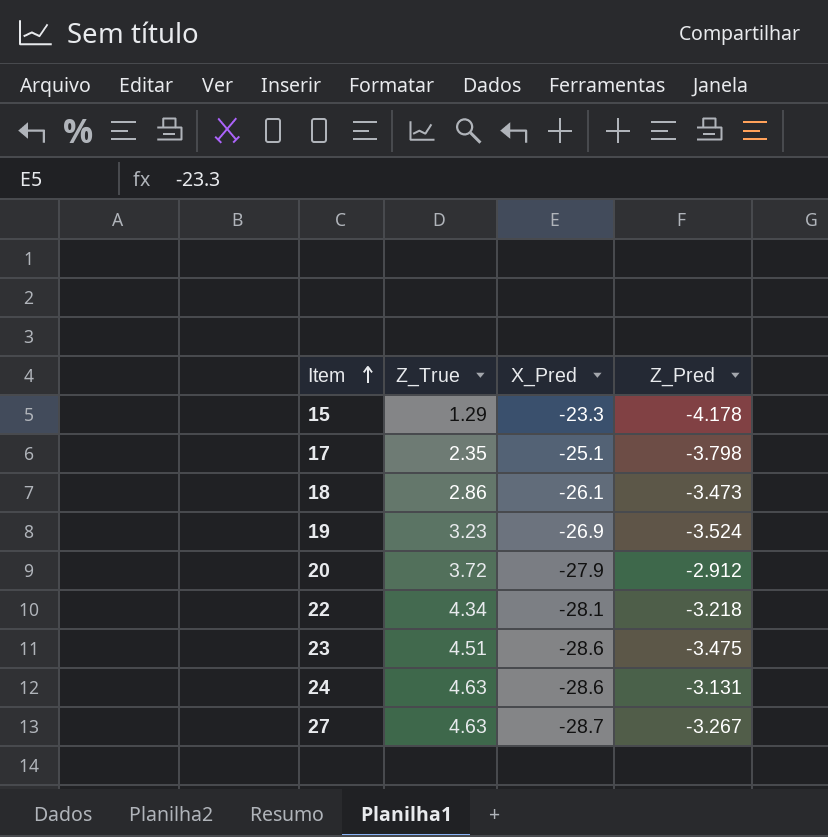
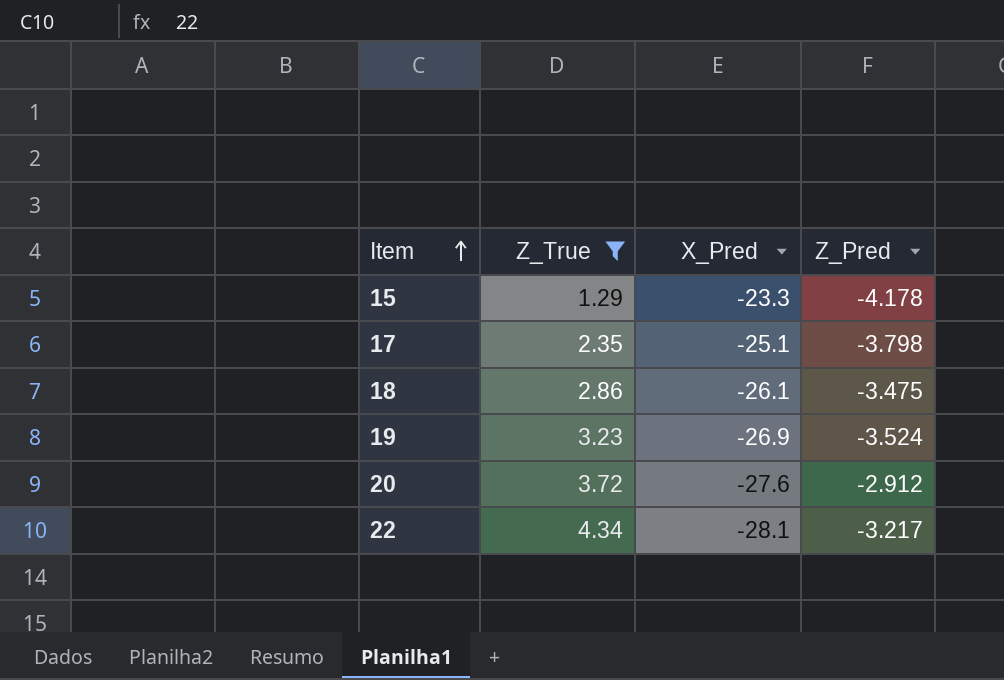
filter: none -> Z_True <= 4.34
18 | Z_Pred: -3.473 -> -3.475
20 | X_Pred: -27.9 -> -27.6
22 | Z_Pred: -3.218 -> -3.217

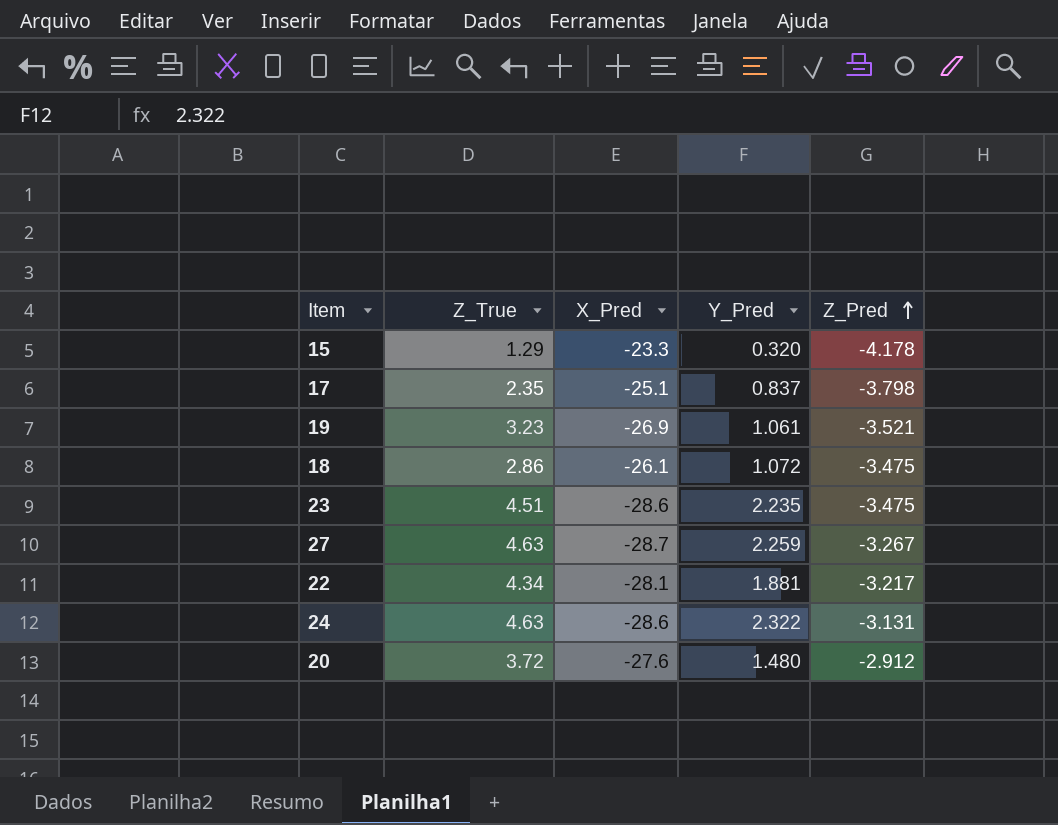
filter: Z_True <= 4.34 -> none
row order: Item ascending -> Z_Pred ascending
column Y_Pred | position: none -> 4
19 | Z_Pred: -3.524 -> -3.521

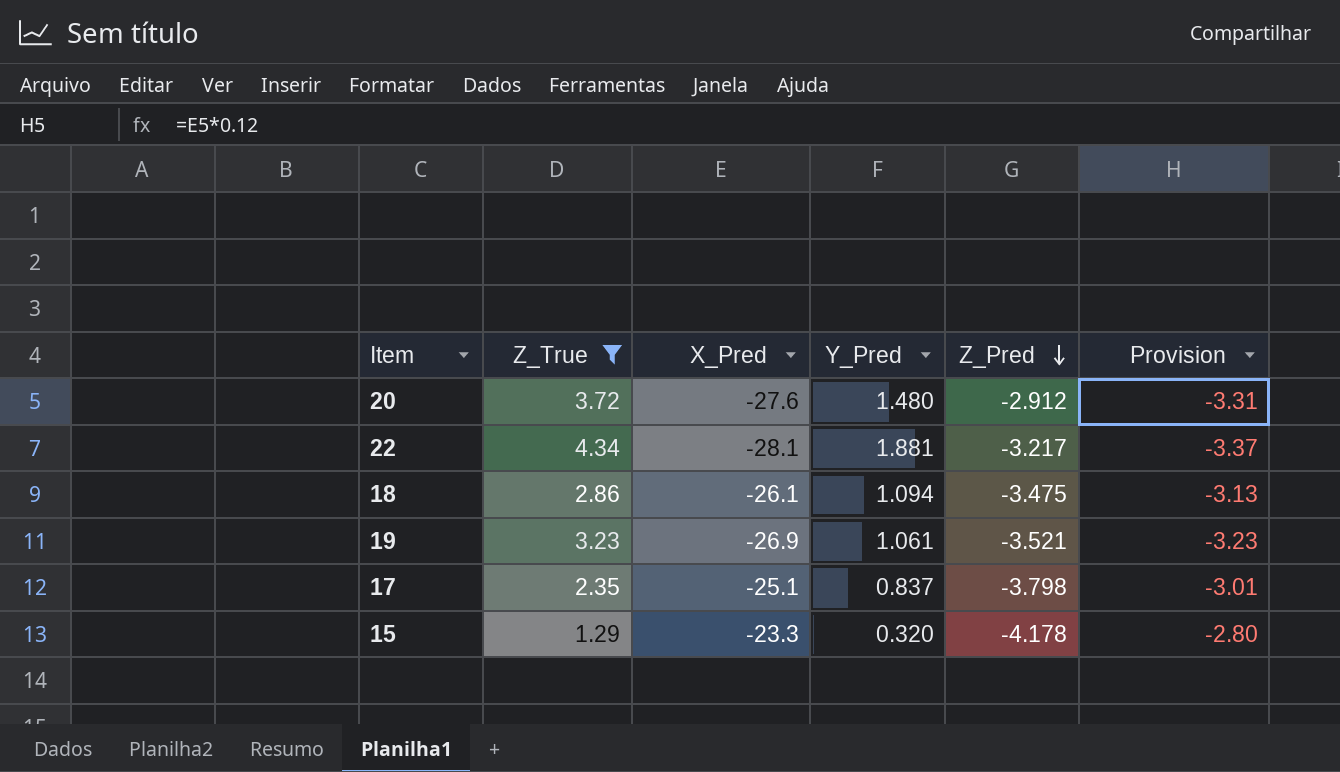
filter: none -> Z_True <= 4.34
row order: Z_Pred ascending -> Z_Pred descending
column Provision | formula: none -> [X_Pred] * 0.12
18 | Y_Pred: 1.072 -> 1.094

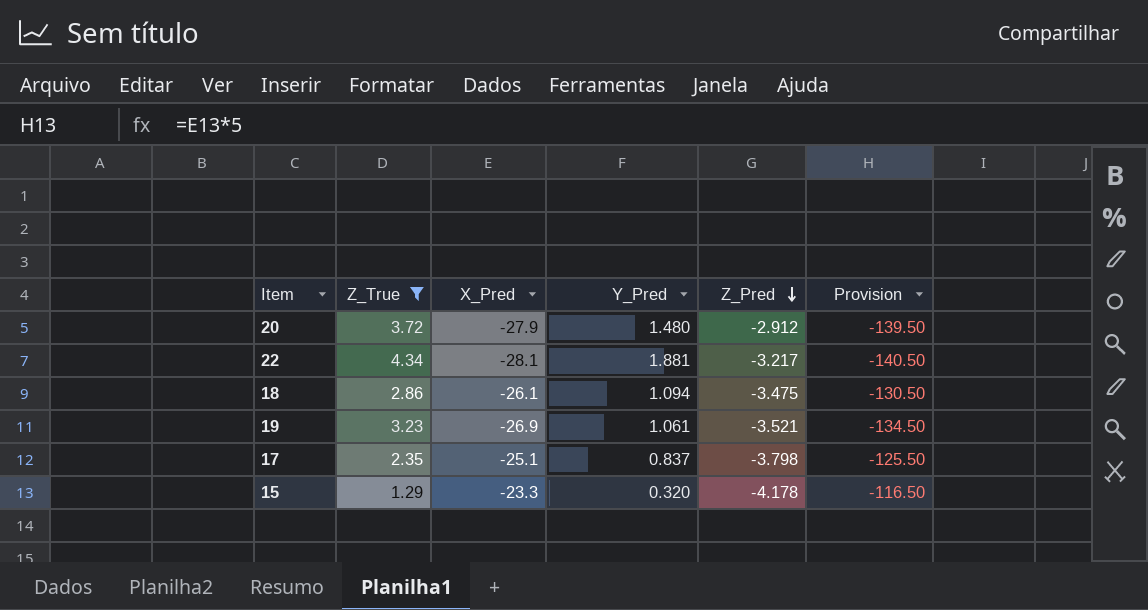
column Provision | formula: [X_Pred] * 0.12 -> [X_Pred] * 5
20 | X_Pred: -27.6 -> -27.9

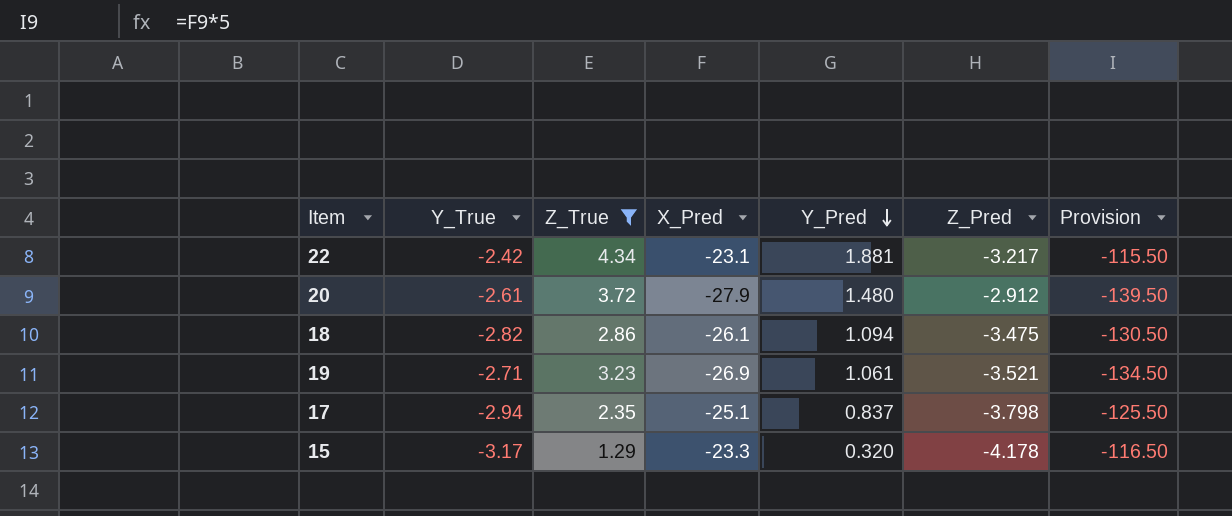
row order: Z_Pred descending -> Y_Pred descending
column Y_True | position: none -> 2
22 | X_Pred: -28.1 -> -23.1
22 | Provision: -140.50 -> -115.50

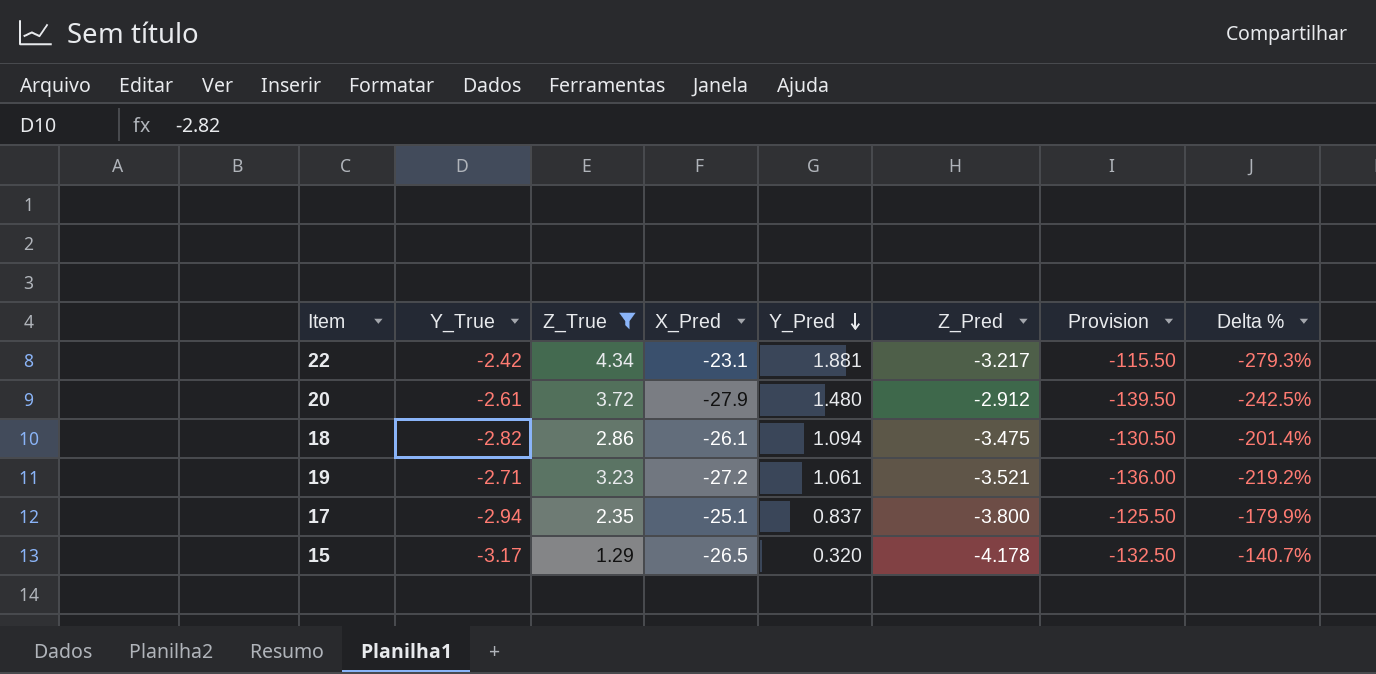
column Delta % | formula: none -> ([Z_True] - [Y_True]) / [Y_True]
19 | X_Pred: -26.9 -> -27.2
19 | Provision: -134.50 -> -136.00
17 | Z_Pred: -3.798 -> -3.800
15 | X_Pred: -23.3 -> -26.5
15 | Provision: -116.50 -> -132.50

